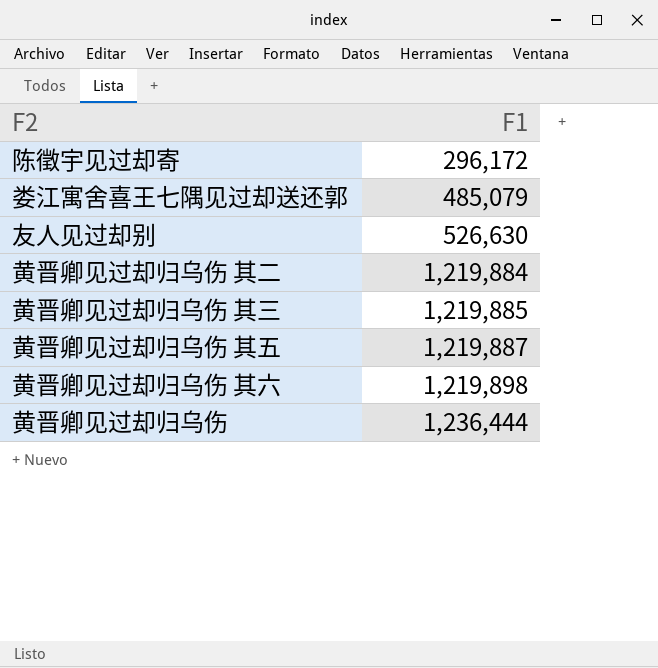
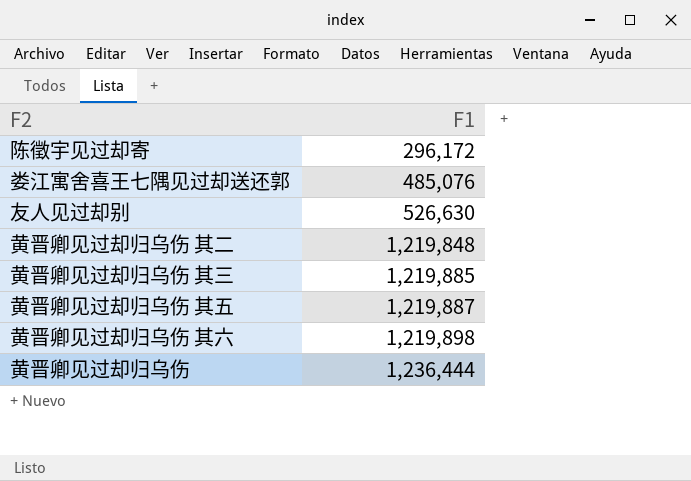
娄江寓舍喜王七隅见过却送还郭 | F1: 485,079 -> 485,076
黄晋卿见过却归乌伤 其二 | F1: 1,219,884 -> 1,219,848

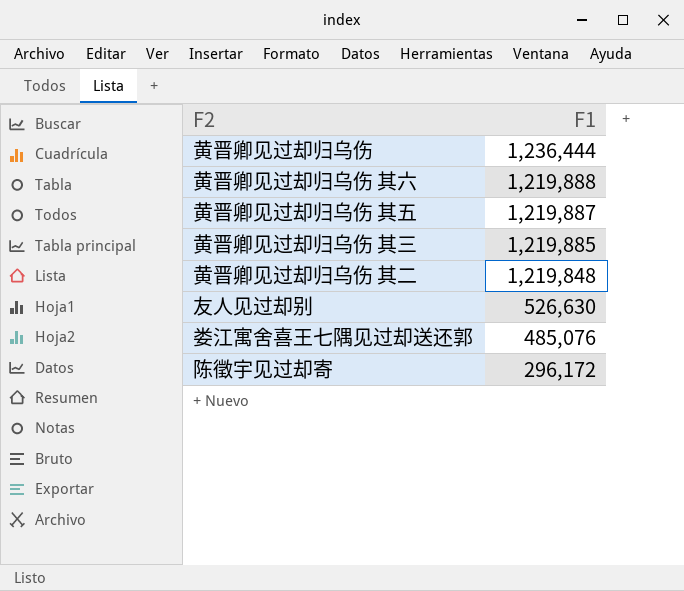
row order: F1 ascending -> F1 descending
黄晋卿见过却归乌伤 其六 | F1: 1,219,898 -> 1,219,888

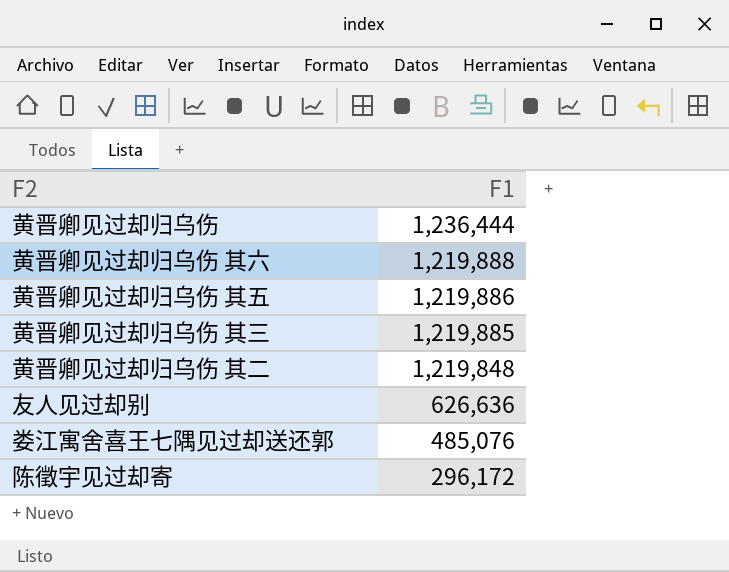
黄晋卿见过却归乌伤 其五 | F1: 1,219,887 -> 1,219,886
友人见过却别 | F1: 526,630 -> 626,636

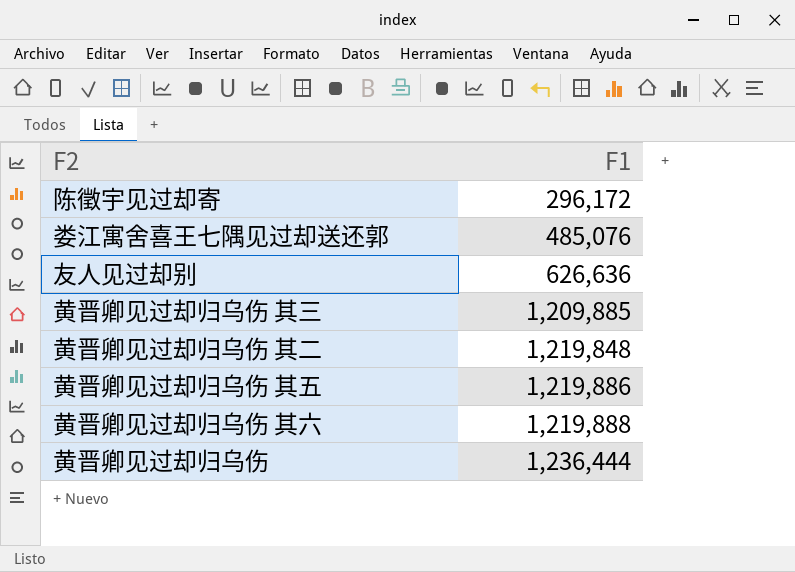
row order: F1 descending -> F1 ascending
黄晋卿见过却归乌伤 其三 | F1: 1,219,885 -> 1,209,885

